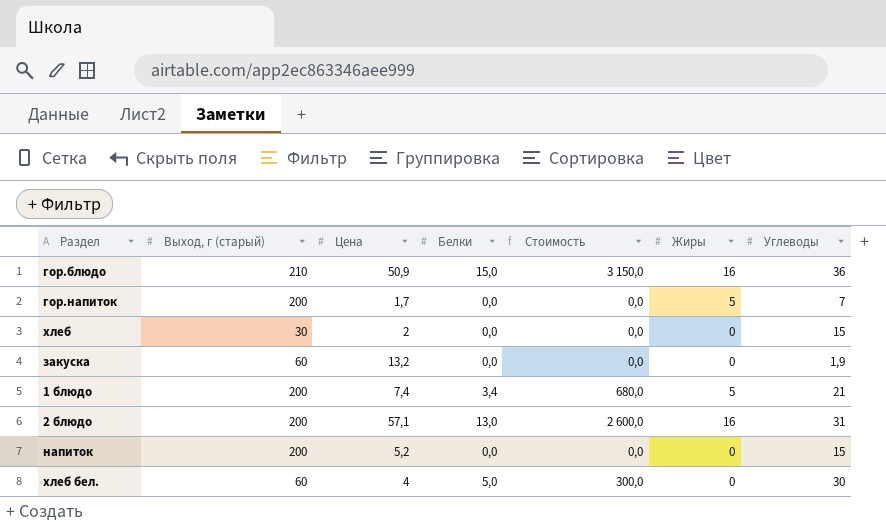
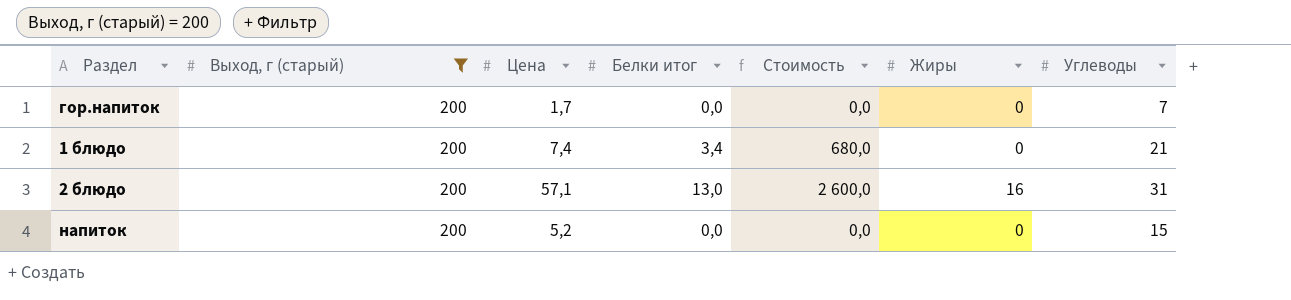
filter: none -> Выход, г (старый) = 200
column name: Белки -> Белки итог
гор.напиток | Жиры: 5 -> 0
1 блюдо | Жиры: 5 -> 0

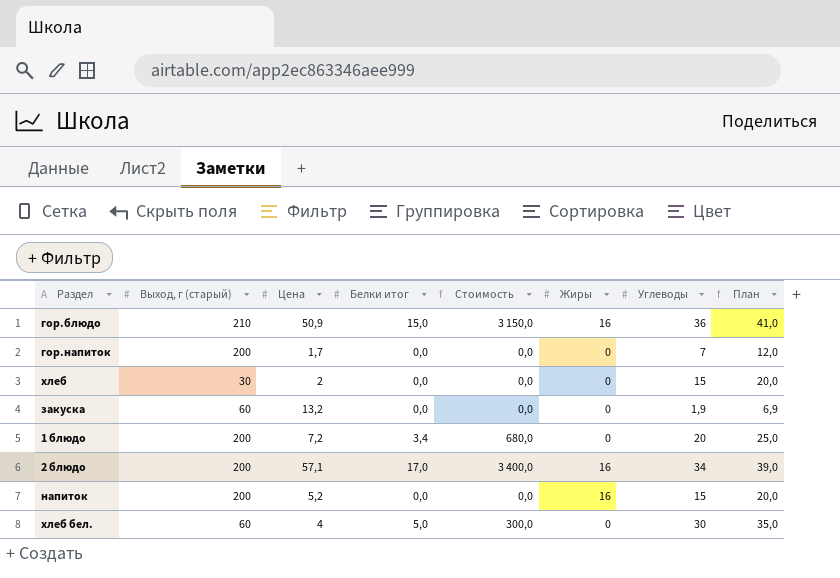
filter: Выход, г (старый) = 200 -> none
column План | formula: none -> [Углеводы] + 5
1 блюдо | Цена: 7,4 -> 7,2
1 блюдо | Углеводы: 21 -> 20
2 блюдо | Белки итог: 13,0 -> 17,0
2 блюдо | Стоимость: 2 600,0 -> 3 400,0
2 блюдо | Углеводы: 31 -> 34
напиток | Жиры: 0 -> 16

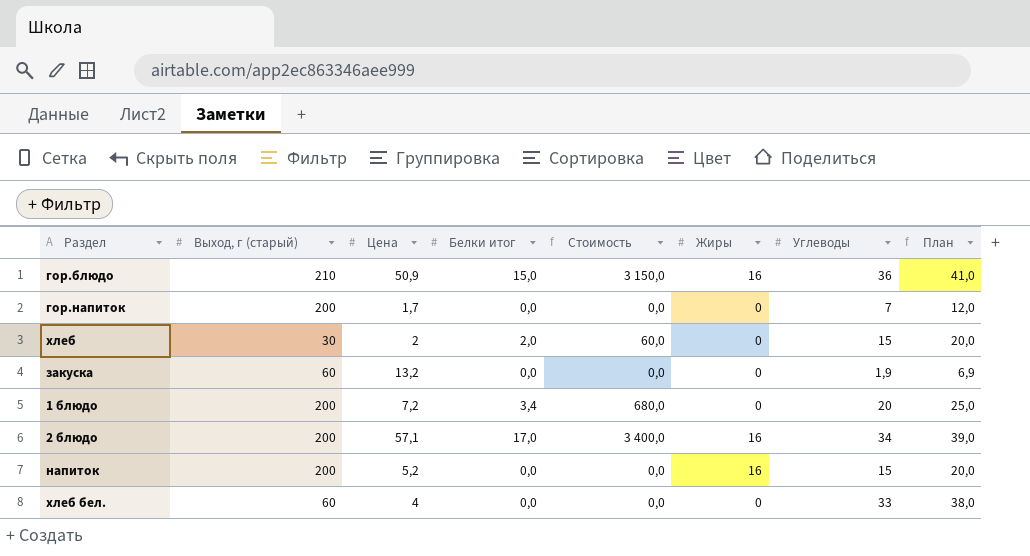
хлеб | Белки итог: 0,0 -> 2,0
хлеб | Стоимость: 0,0 -> 60,0
хлеб бел. | Белки итог: 5,0 -> 0,0
хлеб бел. | Стоимость: 300,0 -> 0,0
хлеб бел. | Углеводы: 30 -> 33
хлеб бел. | План: 35,0 -> 38,0

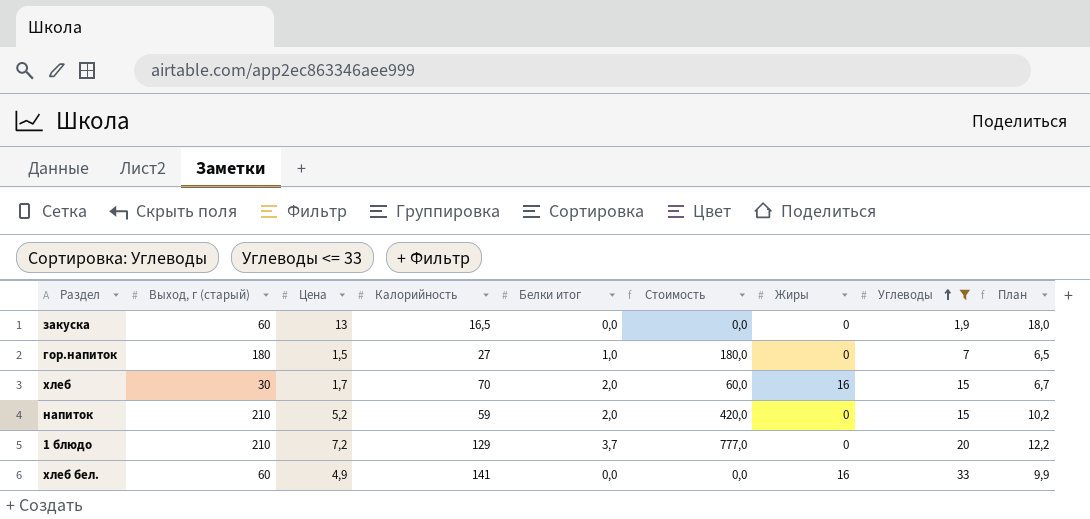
filter: none -> Углеводы <= 33
row order: none -> Углеводы ascending
column Калорийность | position: none -> 4
column План | formula: [Углеводы] + 5 -> [Цена] + 5
закуска | Цена: 13,2 -> 13
гор.напиток | Выход, г (старый): 200 -> 180
гор.напиток | Цена: 1,7 -> 1,5
гор.напиток | Белки итог: 0,0 -> 1,0
гор.напиток | Стоимость: 0,0 -> 180,0
хлеб | Цена: 2 -> 1,7
хлеб | Жиры: 0 -> 16
напиток | Выход, г (старый): 200 -> 210
напиток | Белки итог: 0,0 -> 2,0
напиток | Стоимость: 0,0 -> 420,0
напиток | Жиры: 16 -> 0
1 блюдо | Выход, г (старый): 200 -> 210
1 блюдо | Белки итог: 3,4 -> 3,7
1 блюдо | Стоимость: 680,0 -> 777,0
хлеб бел. | Цена: 4 -> 4,9
хлеб бел. | Жиры: 0 -> 16

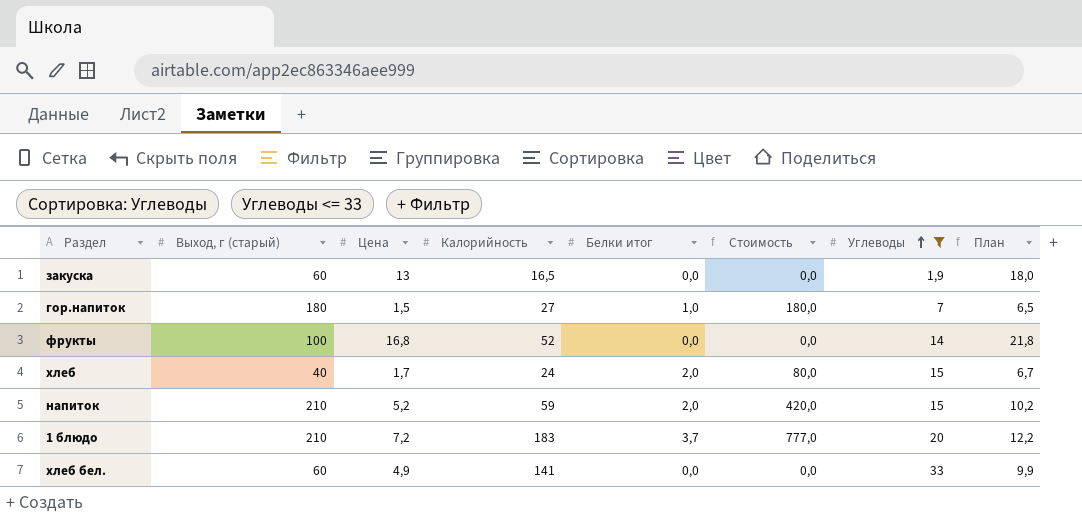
column Жиры | position: 7 -> none
row фрукты: none -> 100 | 16,8 | 52 | 0,0 | 0,0 | 14 | 21,8
хлеб | Выход, г (старый): 30 -> 40
хлеб | Калорийность: 70 -> 24
хлеб | Стоимость: 60,0 -> 80,0
1 блюдо | Калорийность: 129 -> 183

